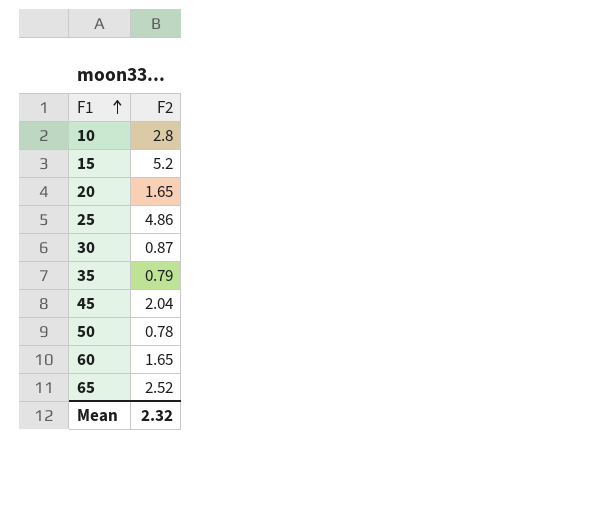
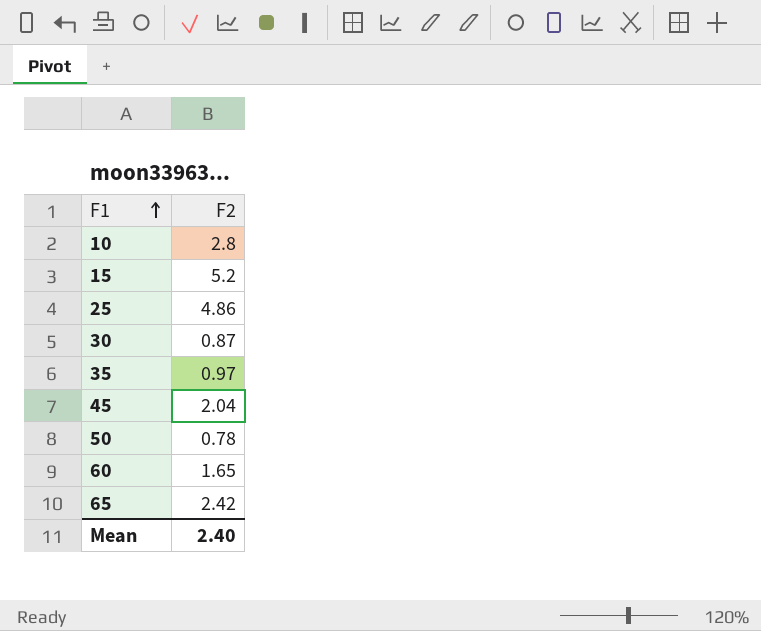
row 20: 1.65 -> none
35 | F2: 0.79 -> 0.97
65 | F2: 2.52 -> 2.42
Mean | F2: 2.32 -> 2.40

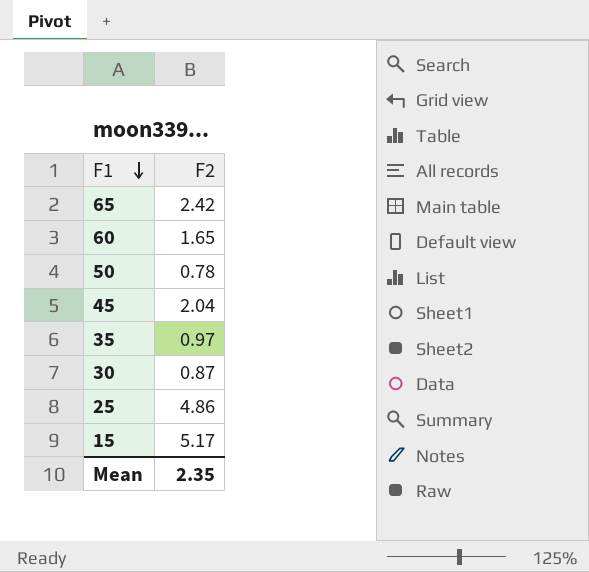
row order: F1 ascending -> F1 descending
row 10: 2.8 -> none
15 | F2: 5.2 -> 5.17
Mean | F2: 2.40 -> 2.35

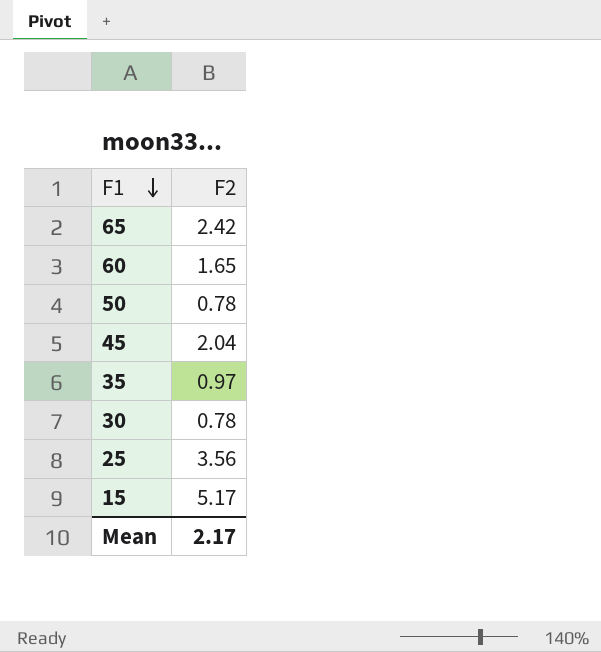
30 | F2: 0.87 -> 0.78
25 | F2: 4.86 -> 3.56
Mean | F2: 2.35 -> 2.17

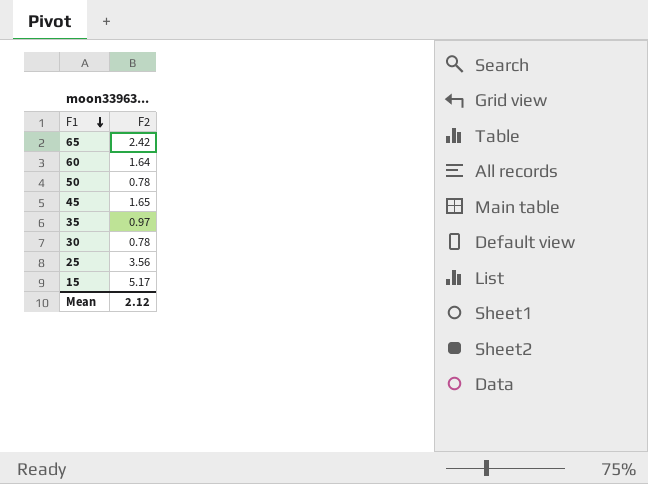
60 | F2: 1.65 -> 1.64
45 | F2: 2.04 -> 1.65
Mean | F2: 2.17 -> 2.12

